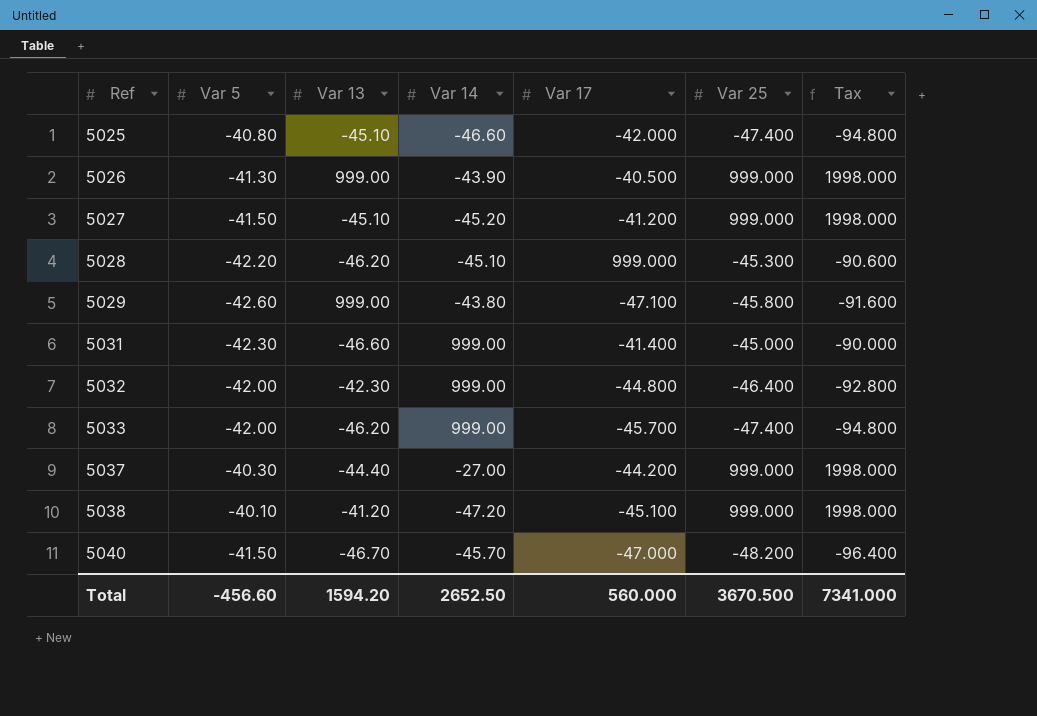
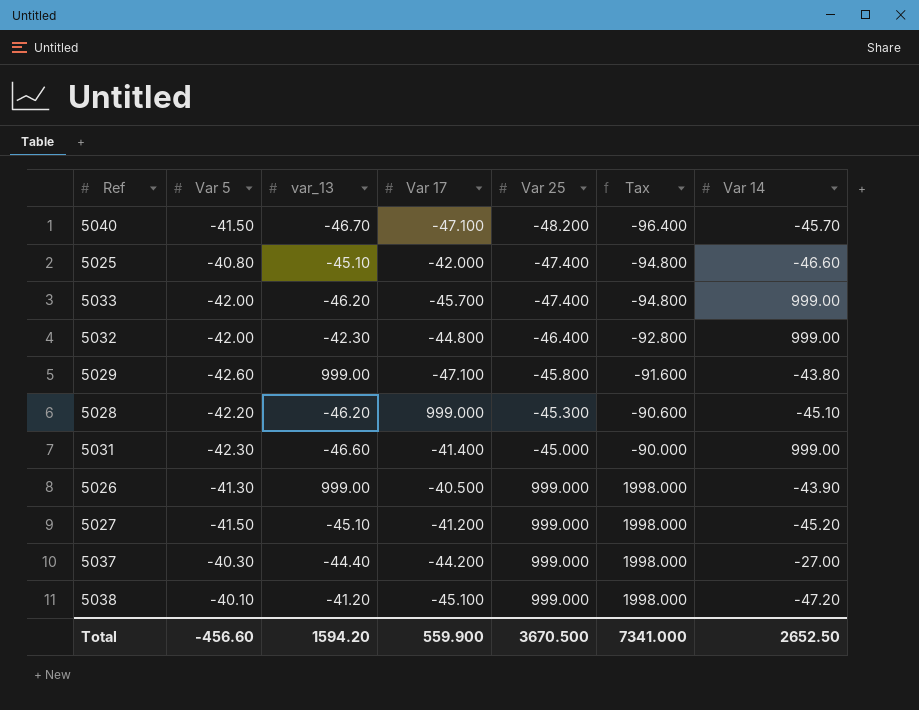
row order: Ref ascending -> Var 25 ascending
column name: Var 13 -> var_13
column Var 14 | position: 4 -> 7
5040 | Var 17: -47.000 -> -47.100
Total | Var 17: 560.000 -> 559.900

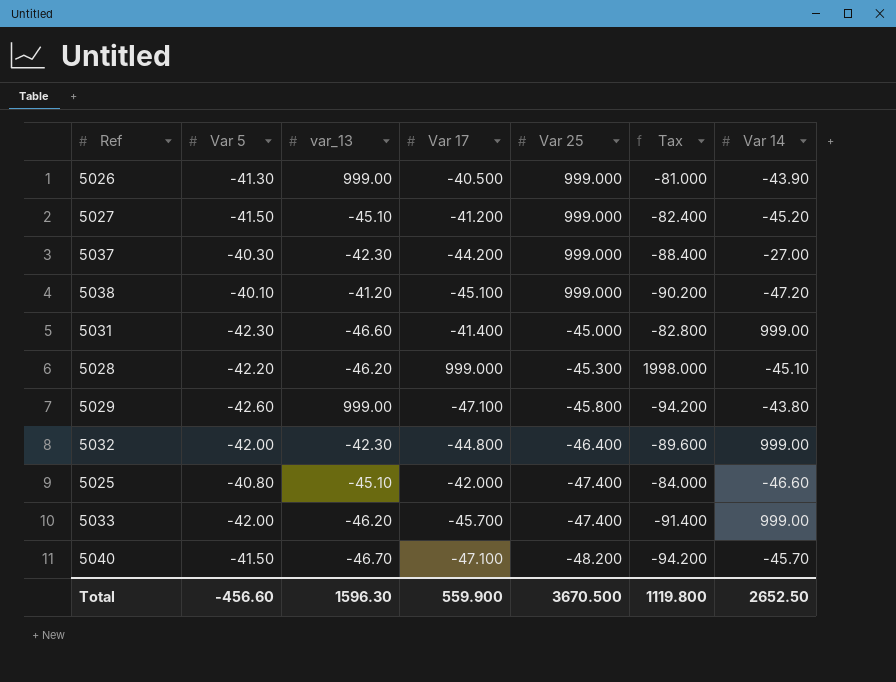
row order: Var 25 ascending -> Var 25 descending
column Tax | formula: [Var 25] * 2 -> [Var 17] * 2
5037 | var_13: -44.40 -> -42.30
Total | var_13: 1594.20 -> 1596.30
Total | Tax: 7341.000 -> 1119.800

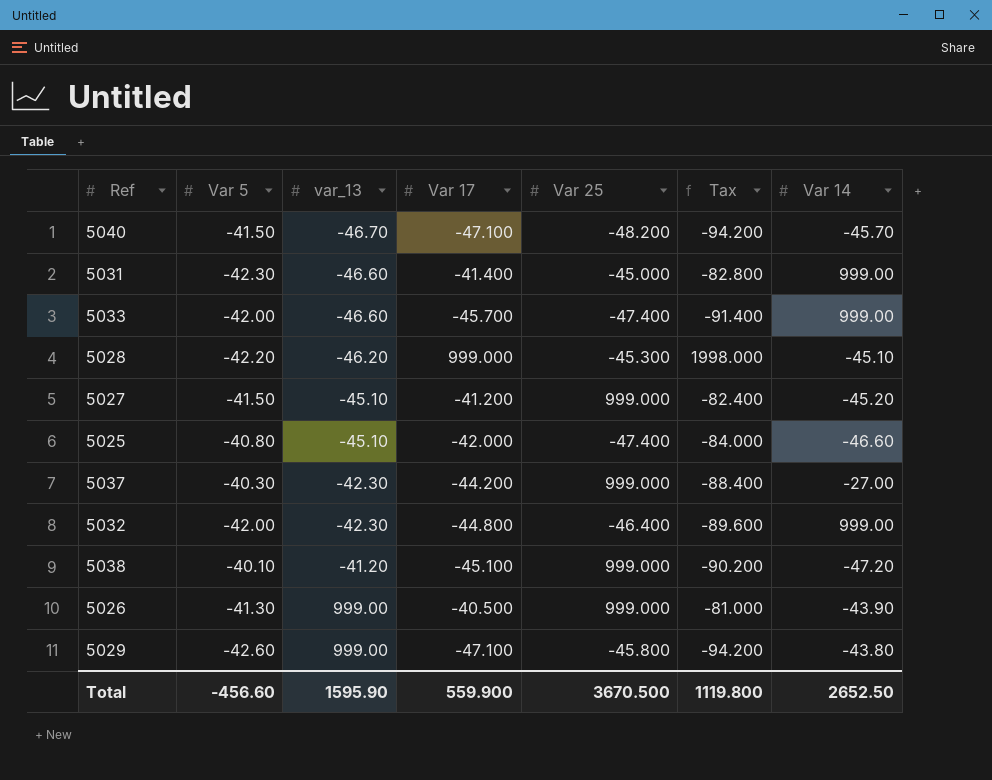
row order: Var 25 descending -> var_13 ascending
5033 | var_13: -46.20 -> -46.60
Total | var_13: 1596.30 -> 1595.90

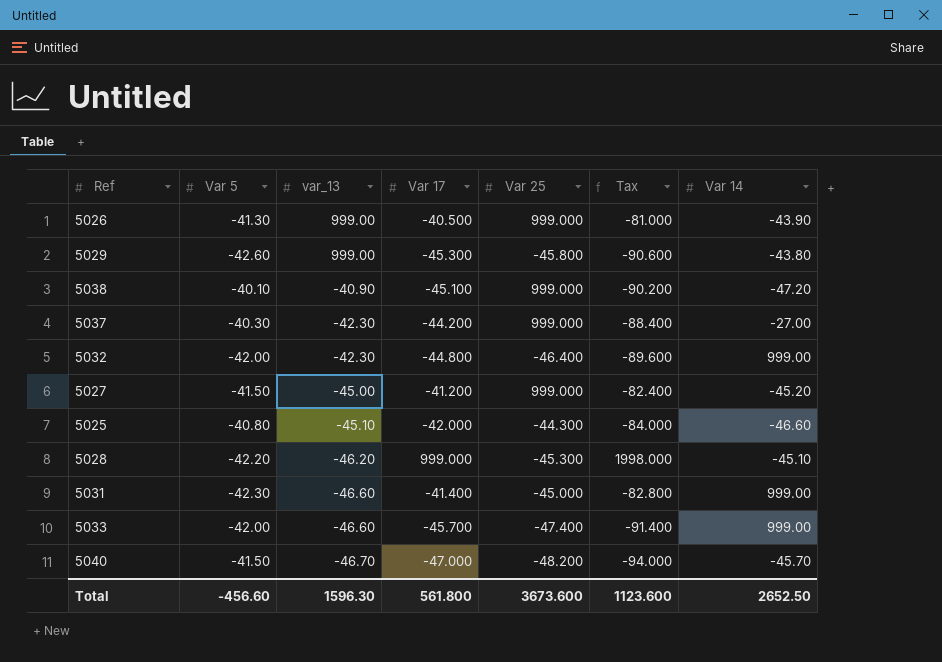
row order: var_13 ascending -> var_13 descending
5029 | Var 17: -47.100 -> -45.300
5029 | Tax: -94.200 -> -90.600
5038 | var_13: -41.20 -> -40.90
5027 | var_13: -45.10 -> -45.00
5025 | Var 25: -47.400 -> -44.300
5040 | Var 17: -47.100 -> -47.000
5040 | Tax: -94.200 -> -94.000
Total | var_13: 1595.90 -> 1596.30
Total | Var 17: 559.900 -> 561.800
Total | Var 25: 3670.500 -> 3673.600
Total | Tax: 1119.800 -> 1123.600

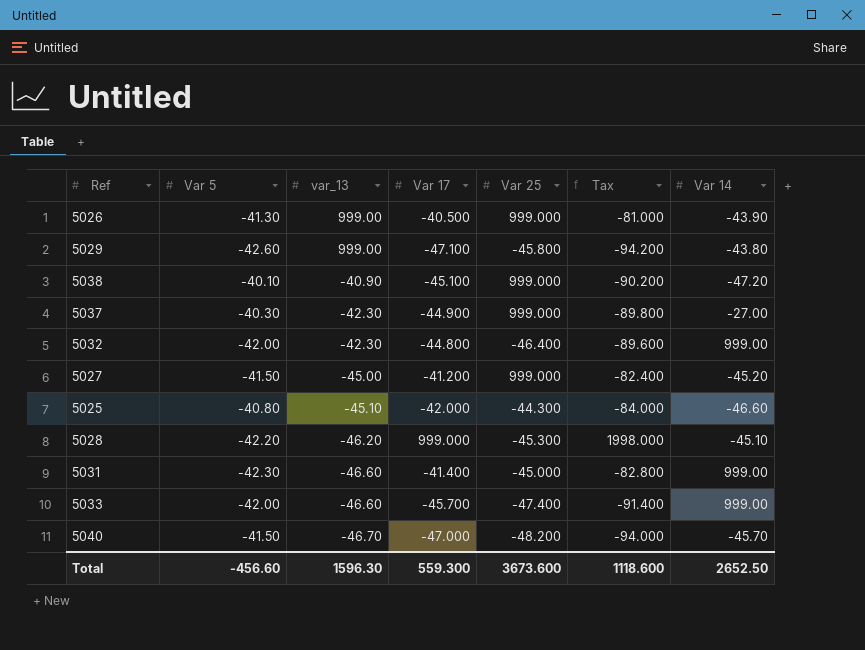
5029 | Var 17: -45.300 -> -47.100
5029 | Tax: -90.600 -> -94.200
5037 | Var 17: -44.200 -> -44.900
5037 | Tax: -88.400 -> -89.800
Total | Var 17: 561.800 -> 559.300
Total | Tax: 1123.600 -> 1118.600

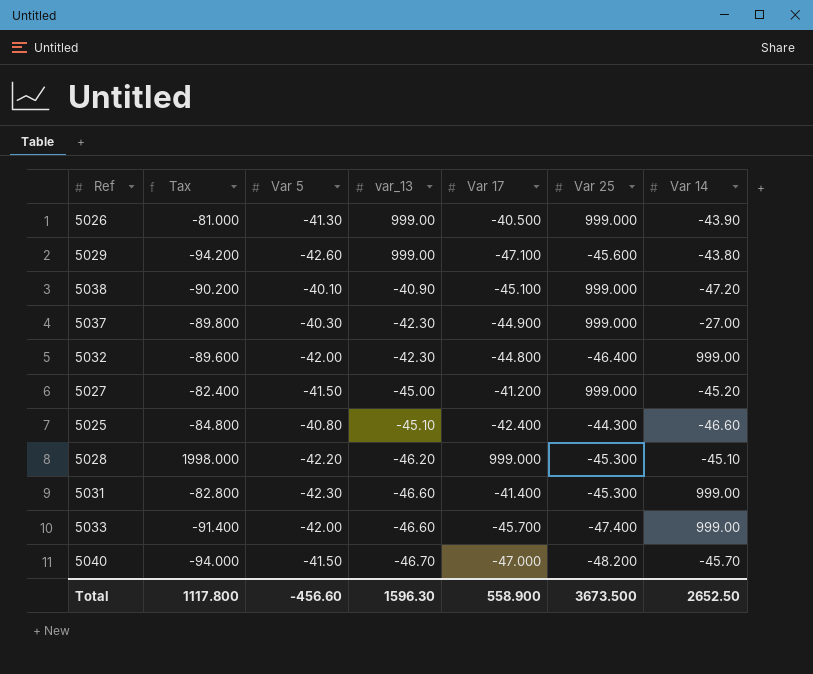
column Tax | position: 6 -> 2
5029 | Var 25: -45.800 -> -45.600
5025 | Tax: -84.000 -> -84.800
5025 | Var 17: -42.000 -> -42.400
5031 | Var 25: -45.000 -> -45.300
Total | Tax: 1118.600 -> 1117.800
Total | Var 17: 559.300 -> 558.900
Total | Var 25: 3673.600 -> 3673.500

